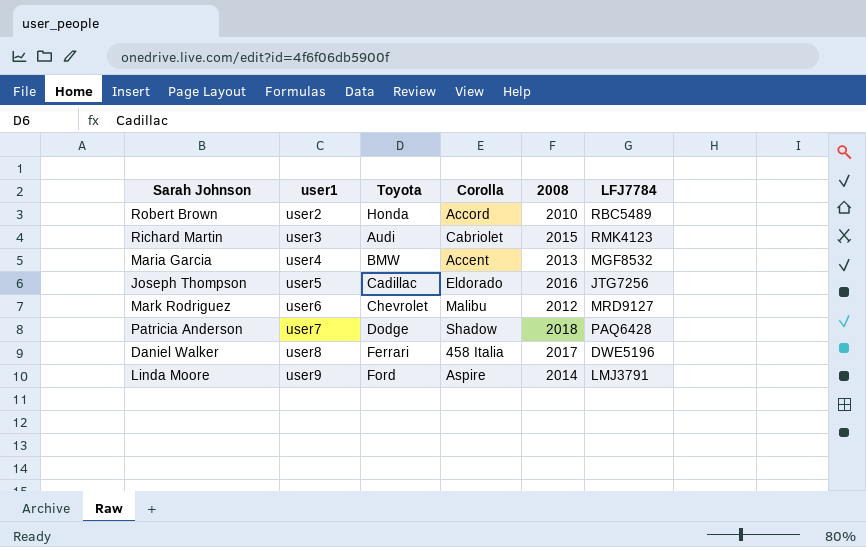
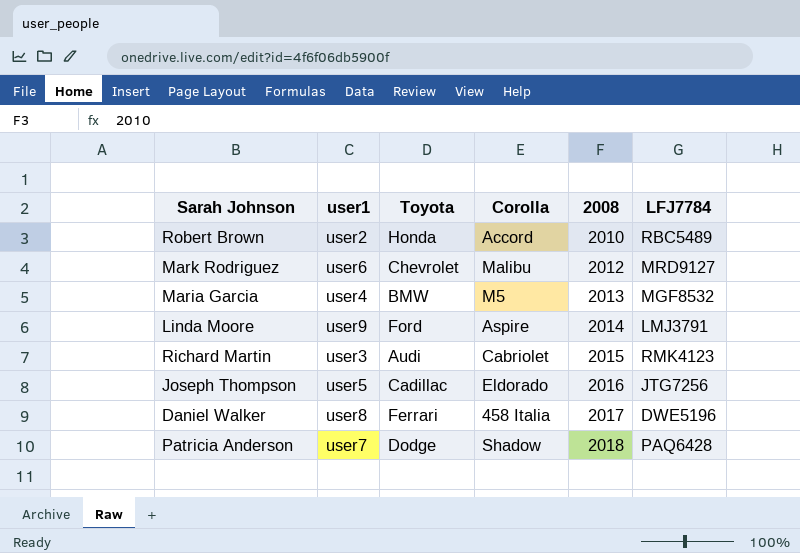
row order: user1 ascending -> 2008 ascending
Maria Garcia | Corolla: Accent -> M5

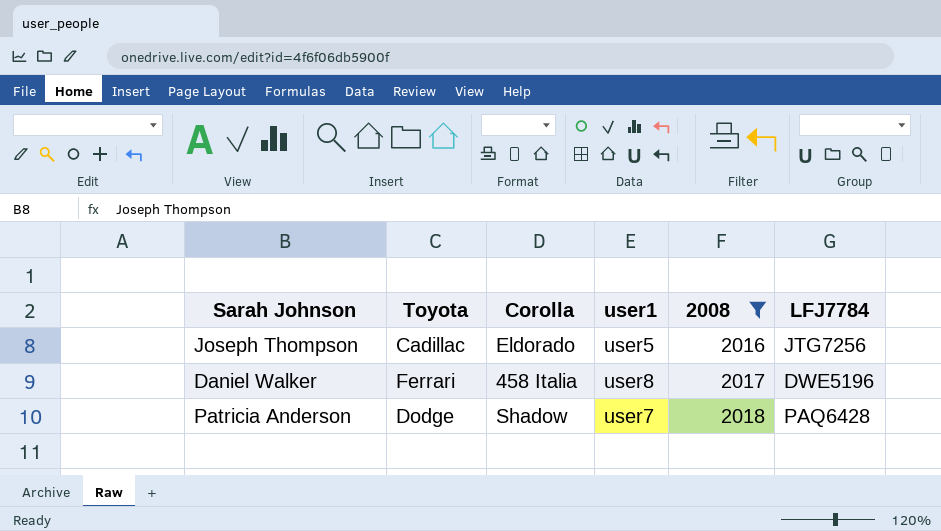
filter: none -> 2008 >= 2016
column user1 | position: 2 -> 4

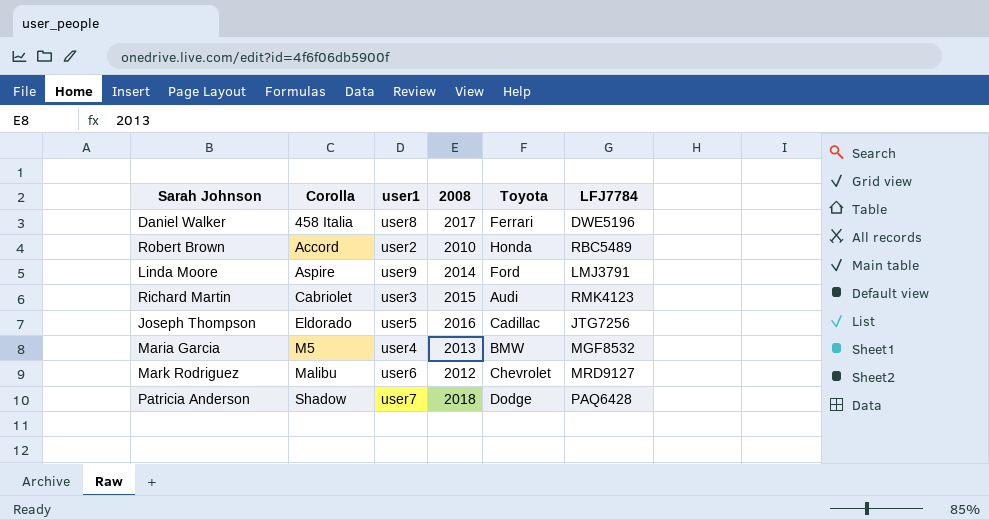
filter: 2008 >= 2016 -> none
row order: 2008 ascending -> Corolla ascending
column Toyota | position: 2 -> 5

